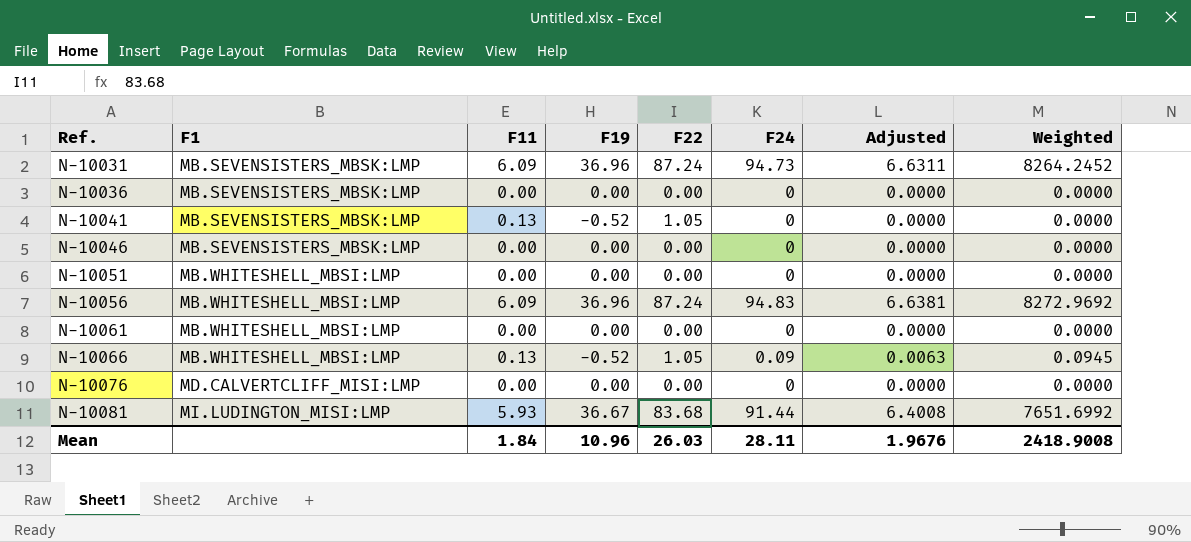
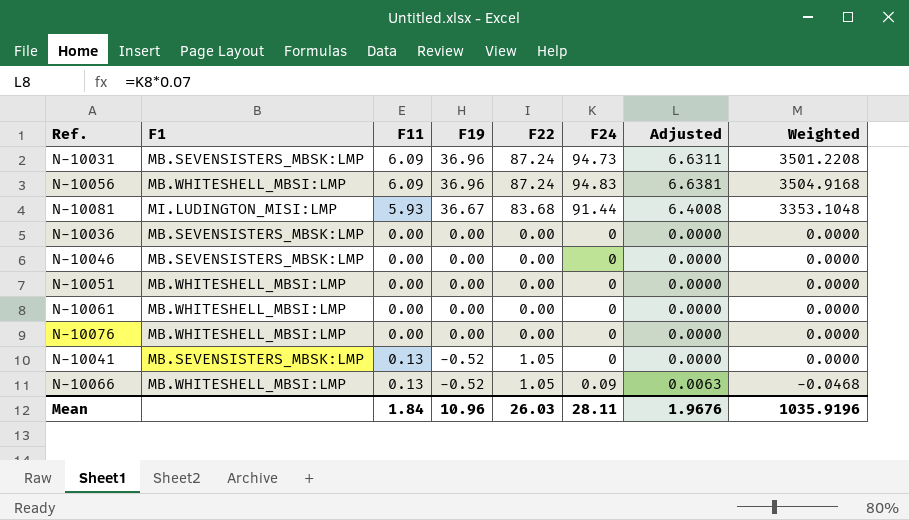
row order: Ref. ascending -> F19 descending
column Weighted | formula: [F22] * [F24] -> [F19] * [F24]
N-10076 | F1: MD.CALVERTCLIFF_MISI:LMP -> MB.WHITESHELL_MBSI:LMP
Mean | Weighted: 2418.9008 -> 1035.9196

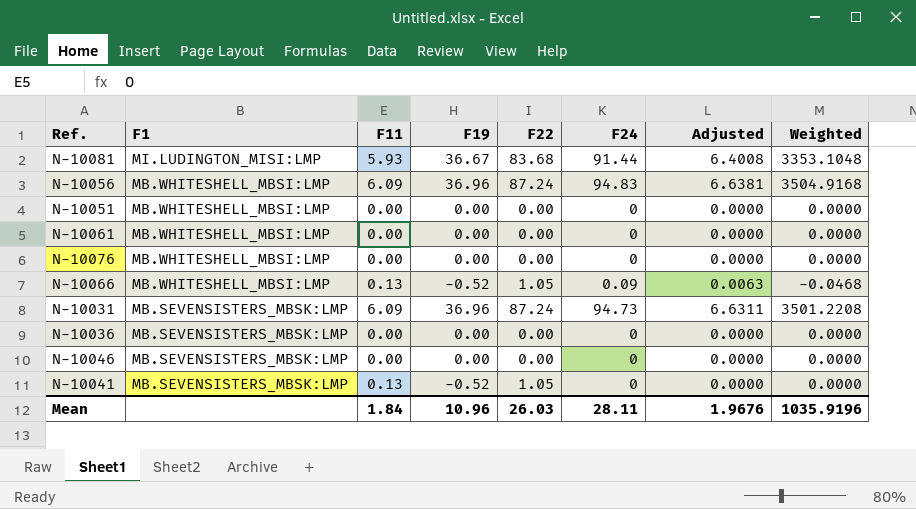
row order: F19 descending -> F1 descending

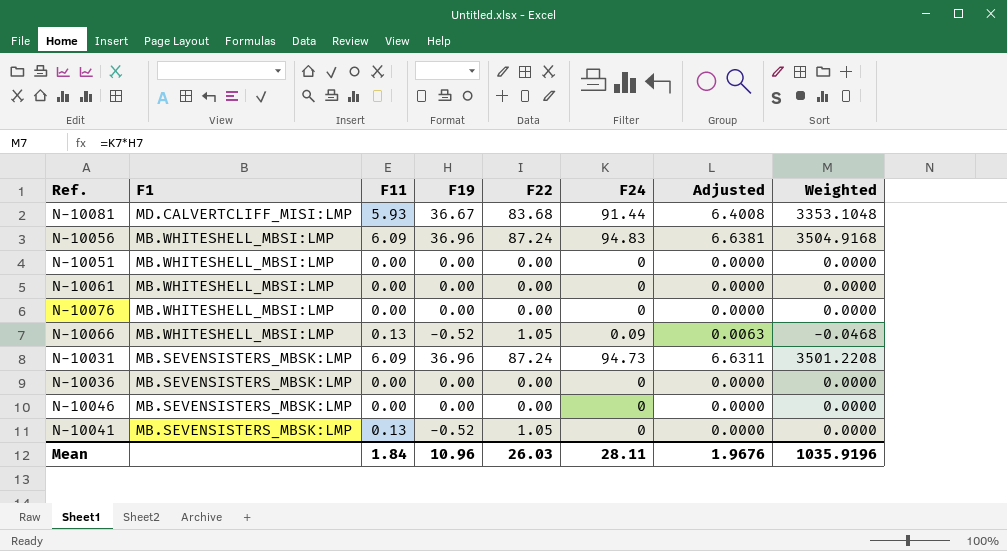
N-10081 | F1: MI.LUDINGTON_MISI:LMP -> MD.CALVERTCLIFF_MISI:LMP

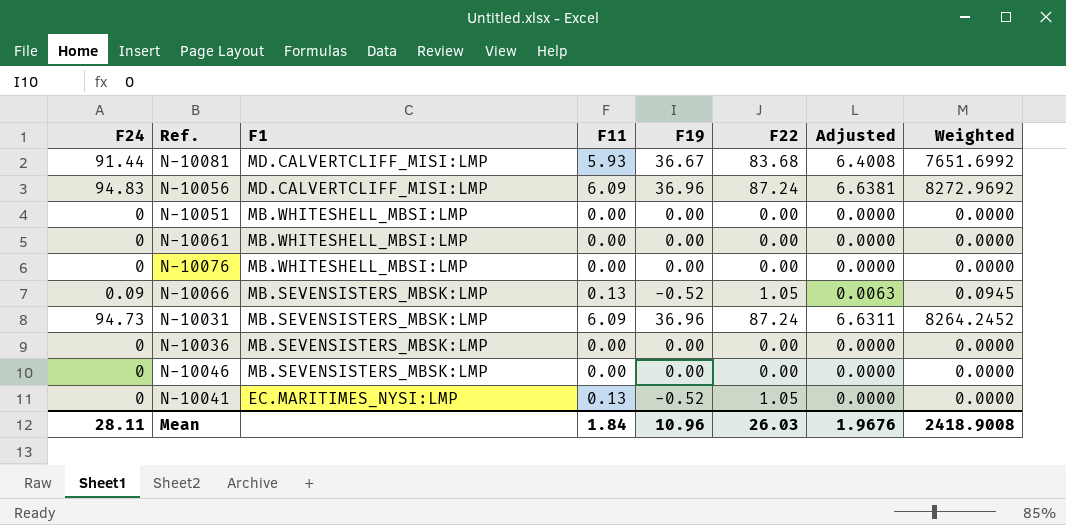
column F24 | position: 6 -> 1
column Weighted | formula: [F19] * [F24] -> [F24] * [F22]
N-10056 | F1: MB.WHITESHELL_MBSI:LMP -> MD.CALVERTCLIFF_MISI:LMP
N-10066 | F1: MB.WHITESHELL_MBSI:LMP -> MB.SEVENSISTERS_MBSK:LMP
N-10041 | F1: MB.SEVENSISTERS_MBSK:LMP -> EC.MARITIMES_NYSI:LMP
Mean | Weighted: 1035.9196 -> 2418.9008

